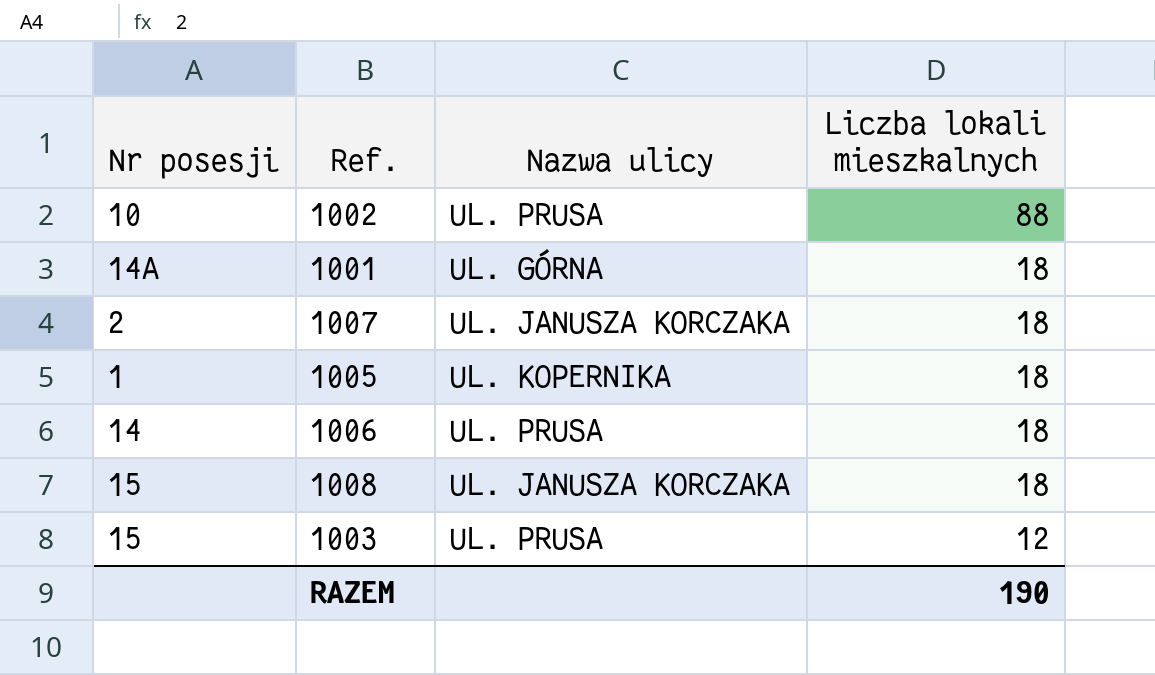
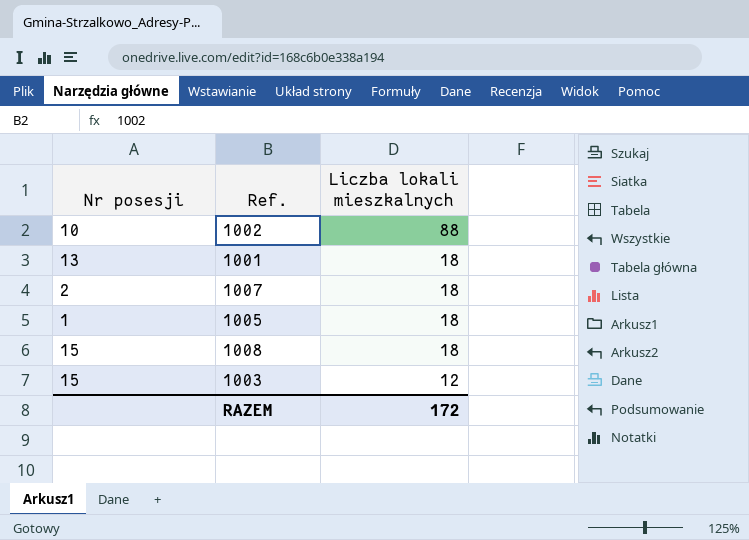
column Nazwa ulicy | position: 3 -> none
row 1006: 14 | UL. PRUSA | 18 -> none
1001 | Nr posesji: 14A -> 13
RAZEM | Liczba lokali mieszkalnych: 190 -> 172

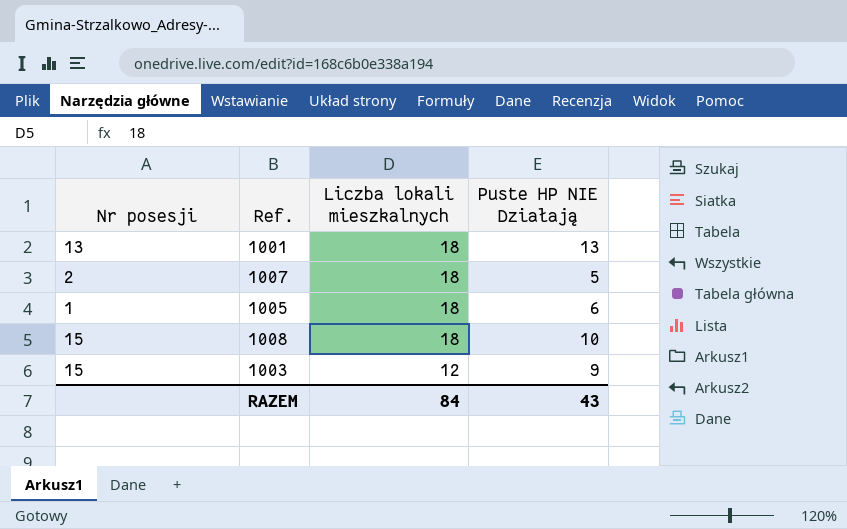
column Puste HP NIE Działają | position: none -> 4
row 1002: 10 | 88 -> none
RAZEM | Liczba lokali mieszkalnych: 172 -> 84

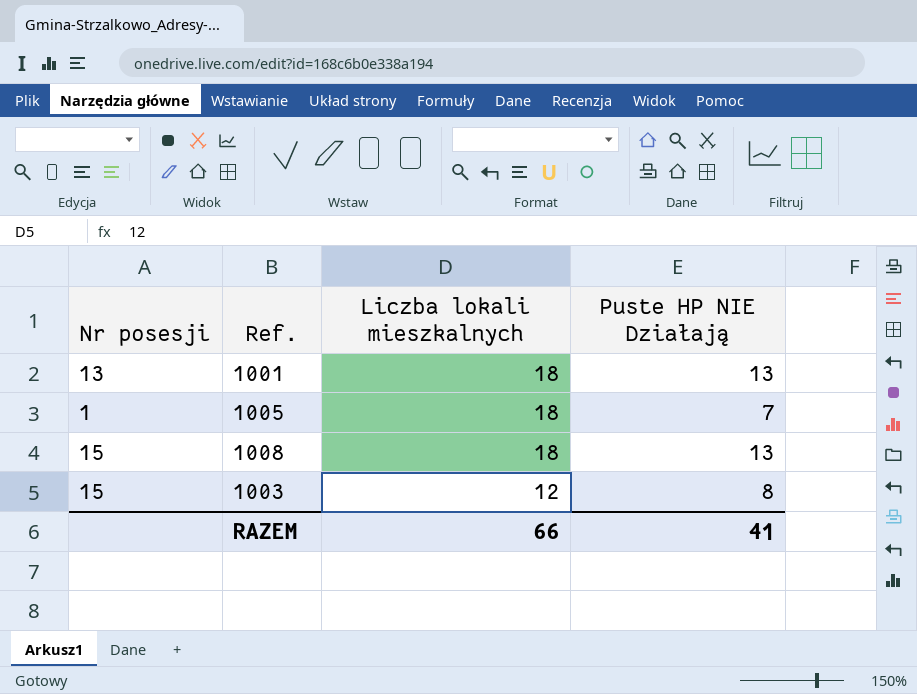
row 1007: 2 | 18 | 5 -> none
1005 | Puste HP NIE Działają: 6 -> 7
1008 | Puste HP NIE Działają: 10 -> 13
1003 | Puste HP NIE Działają: 9 -> 8
RAZEM | Liczba lokali mieszkalnych: 84 -> 66
RAZEM | Puste HP NIE Działają: 43 -> 41

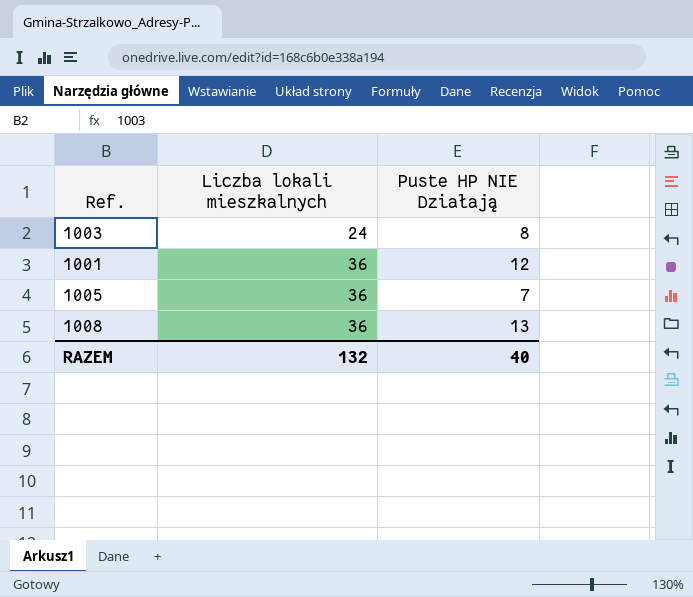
row order: Liczba lokali mieszkalnych descending -> Liczba lokali mieszkalnych ascending
column Nr posesji | position: 1 -> none
1003 | Liczba lokali mieszkalnych: 12 -> 24
1001 | Liczba lokali mieszkalnych: 18 -> 36
1001 | Puste HP NIE Działają: 13 -> 12
1005 | Liczba lokali mieszkalnych: 18 -> 36
1008 | Liczba lokali mieszkalnych: 18 -> 36
RAZEM | Liczba lokali mieszkalnych: 66 -> 132
RAZEM | Puste HP NIE Działają: 41 -> 40

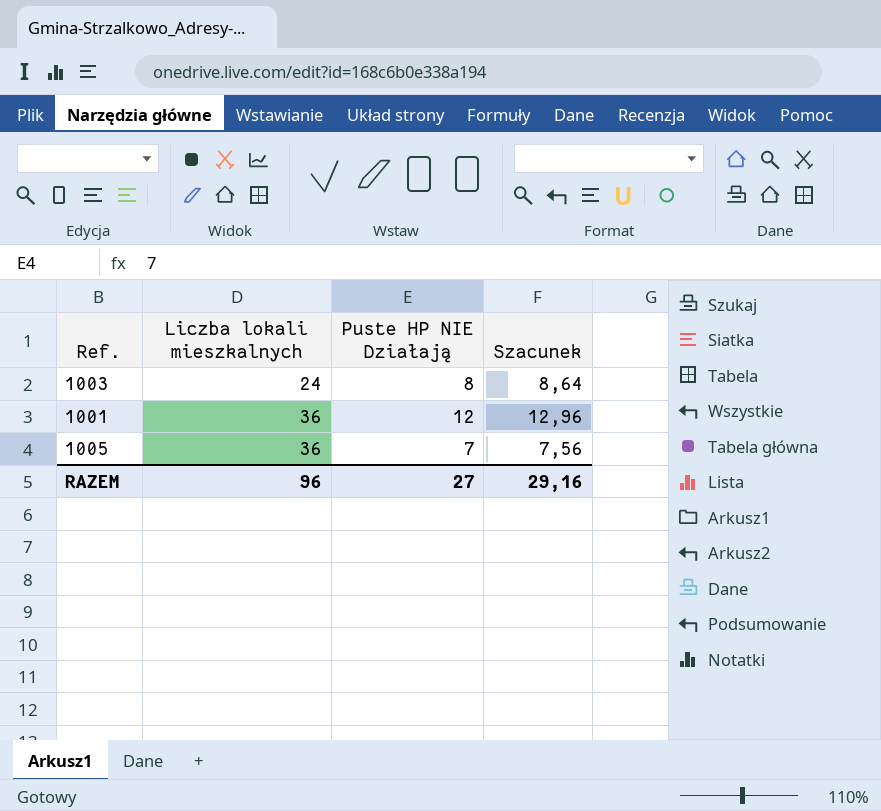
column Szacunek | formula: none -> [Puste HP NIE Działają] * 1,08
row 1008: 36 | 13 -> none
RAZEM | Liczba lokali mieszkalnych: 132 -> 96
RAZEM | Puste HP NIE Działają: 40 -> 27

